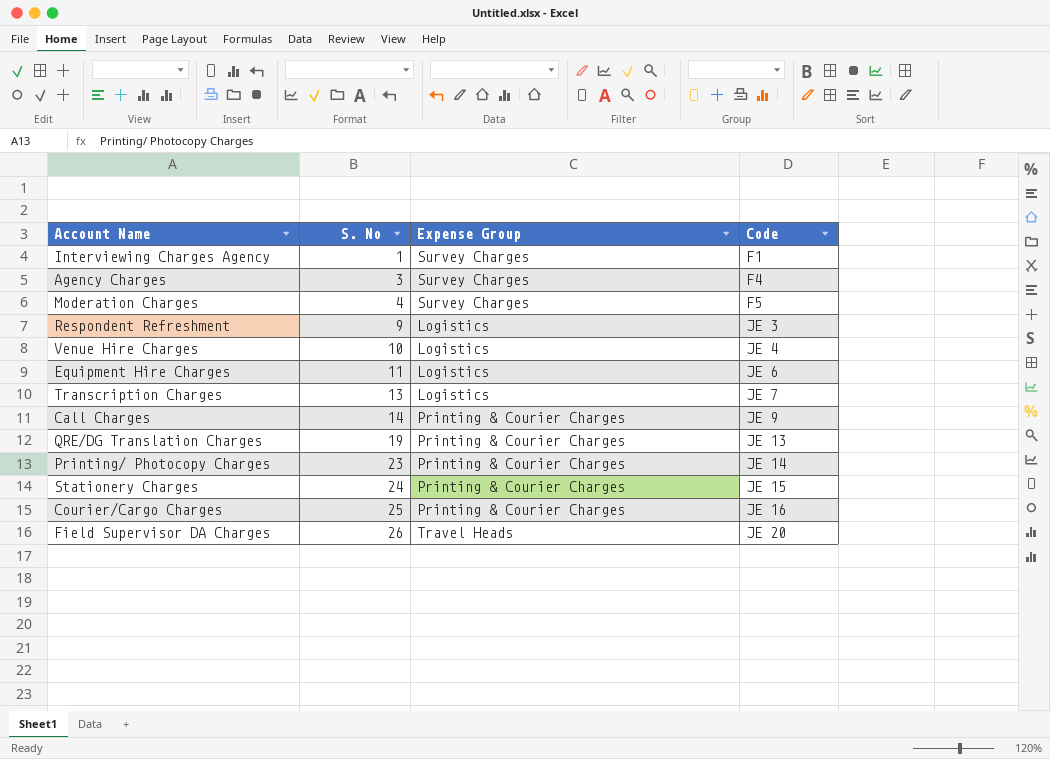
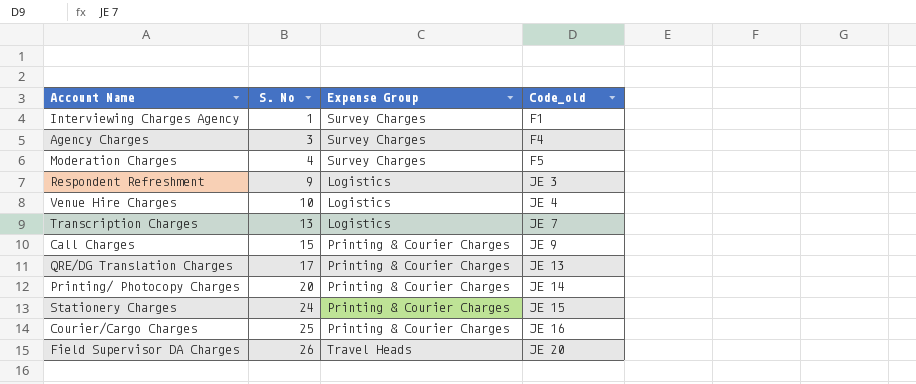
column name: Code -> Code_old
row Equipment Hire Charges: 11 | Logistics | JE 6 -> none
Call Charges | S. No: 14 -> 15
QRE/DG Translation Charges | S. No: 19 -> 17
Printing/ Photocopy Charges | S. No: 23 -> 20

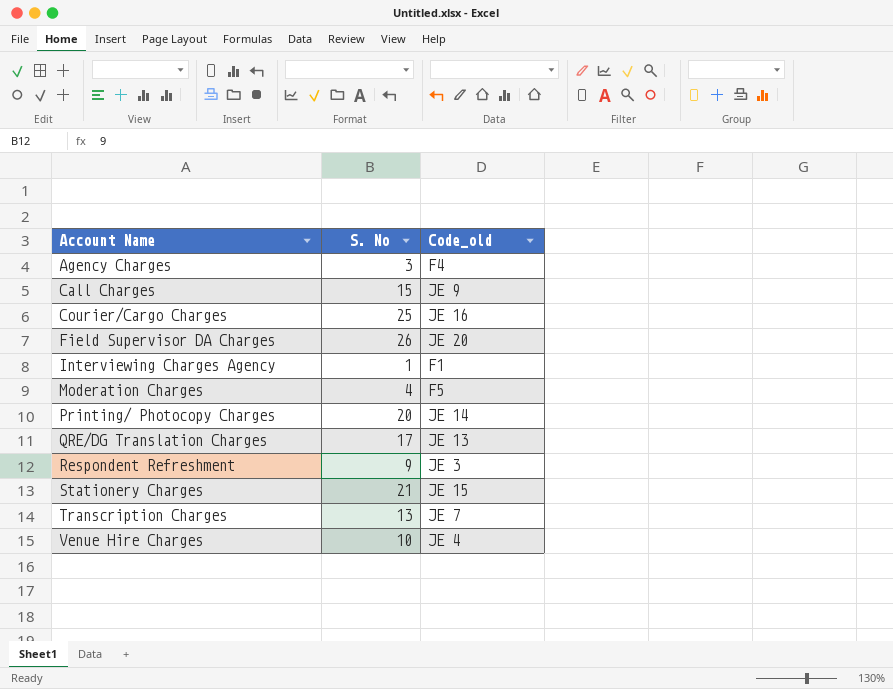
row order: S. No ascending -> Account Name ascending
column Expense Group | position: 3 -> none
Stationery Charges | S. No: 24 -> 21

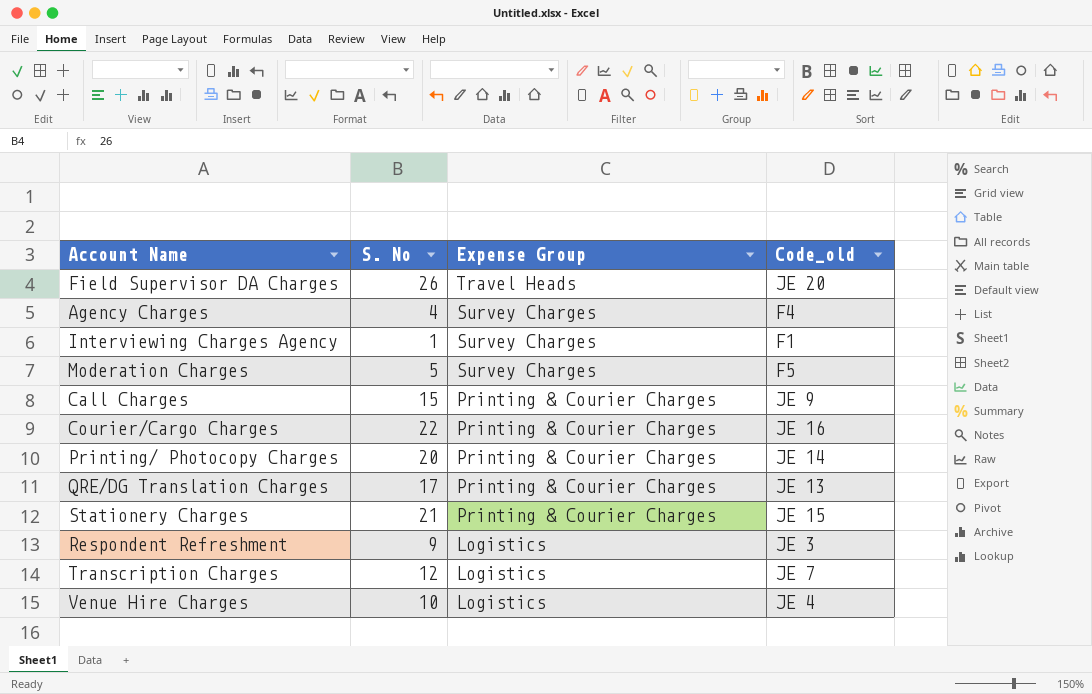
row order: Account Name ascending -> Expense Group descending
column Expense Group | position: none -> 3
Agency Charges | S. No: 3 -> 4
Moderation Charges | S. No: 4 -> 5
Courier/Cargo Charges | S. No: 25 -> 22
Transcription Charges | S. No: 13 -> 12

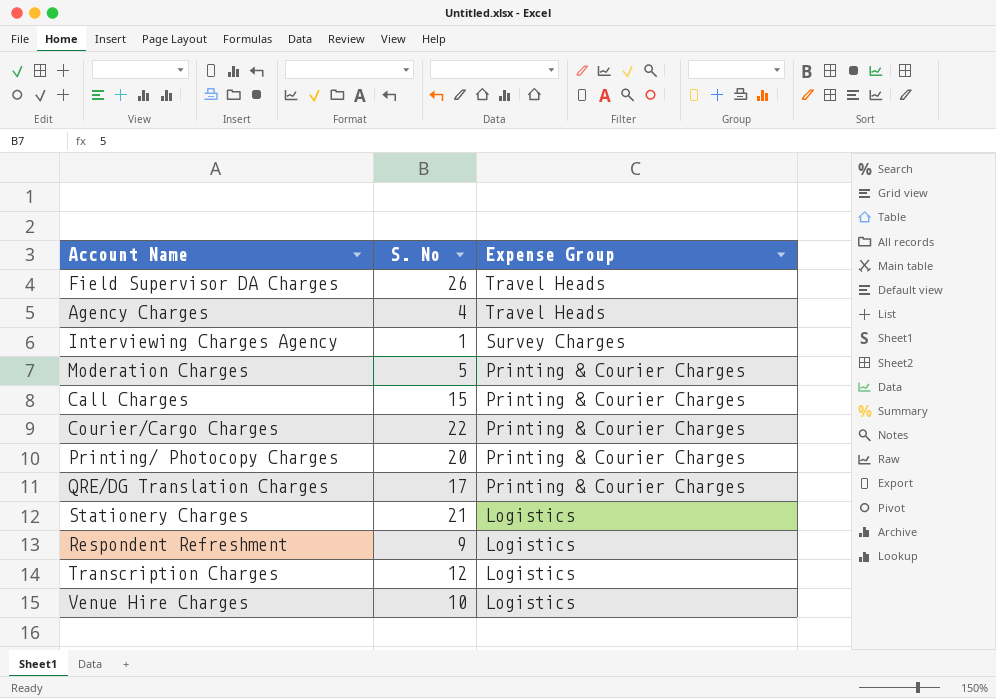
column Code_old | position: 4 -> none
Agency Charges | Expense Group: Survey Charges -> Travel Heads
Moderation Charges | Expense Group: Survey Charges -> Printing & Courier Charges
Stationery Charges | Expense Group: Printing & Courier Charges -> Logistics

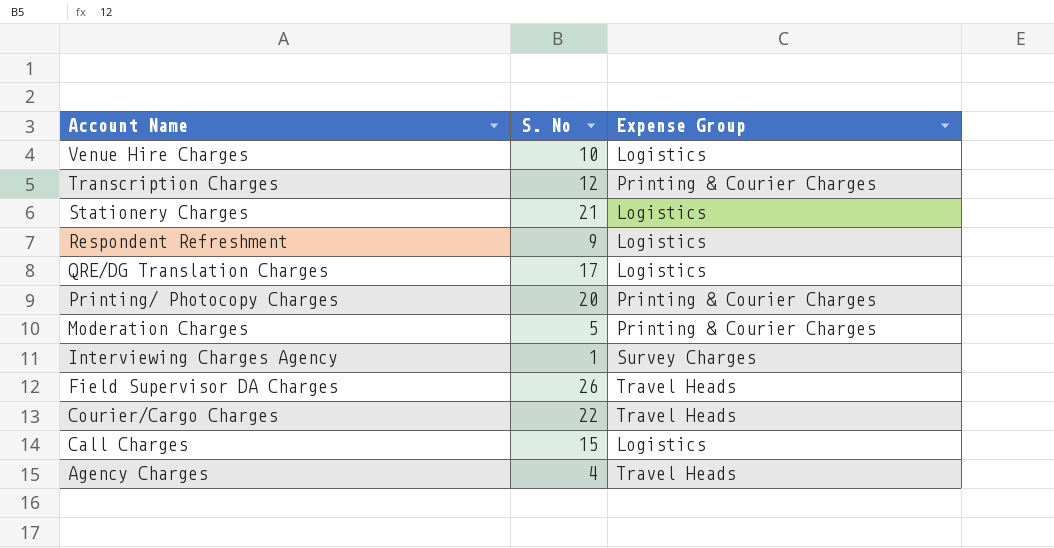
row order: Expense Group descending -> Account Name descending
Transcription Charges | Expense Group: Logistics -> Printing & Courier Charges
QRE/DG Translation Charges | Expense Group: Printing & Courier Charges -> Logistics
Courier/Cargo Charges | Expense Group: Printing & Courier Charges -> Travel Heads
Call Charges | Expense Group: Printing & Courier Charges -> Logistics

